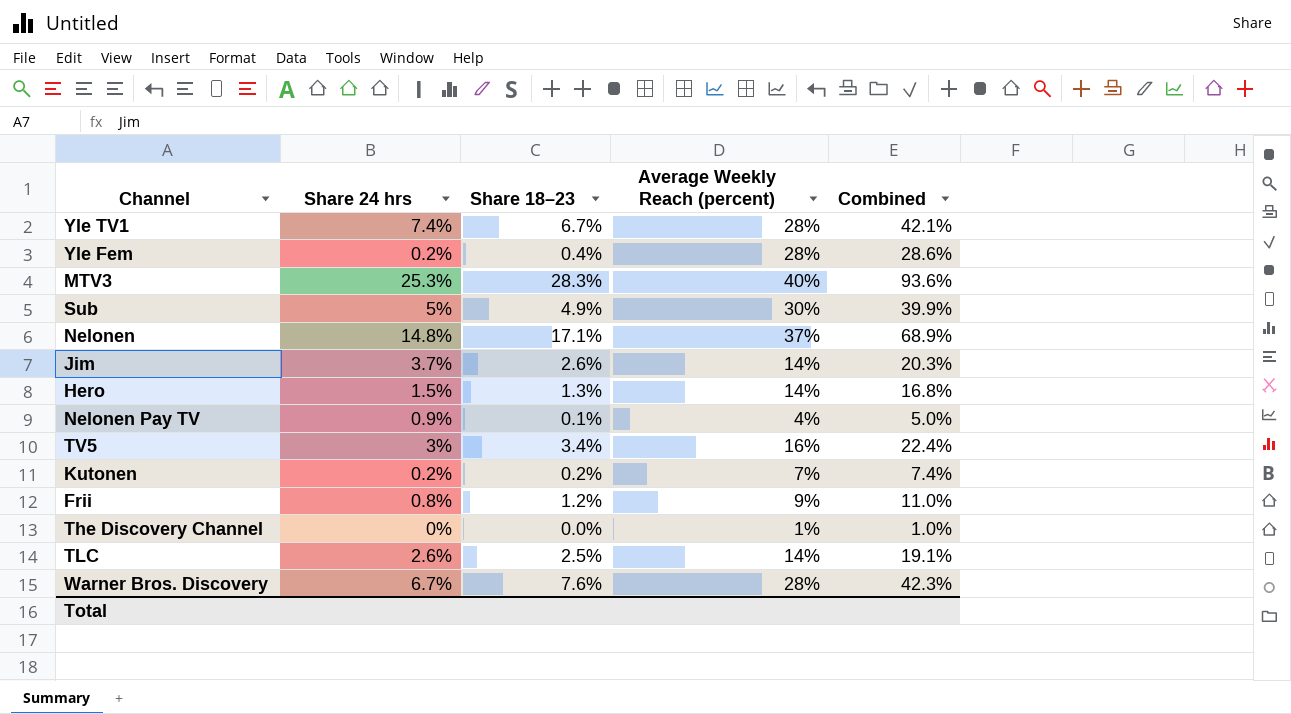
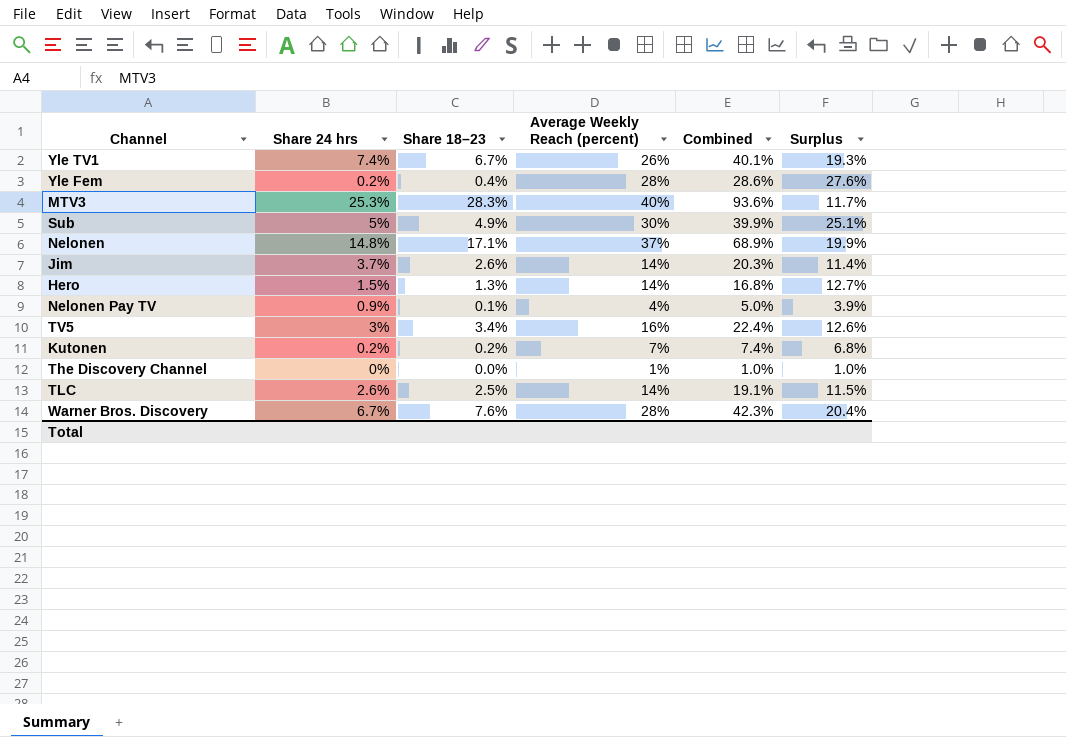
column Surplus | formula: none -> [Average Weekly Reach (percent)] - [Share 18–23]
row Frii: 0.8% | 1.2% | 9% | 11.0% -> none
Yle TV1 | Average Weekly Reach (percent): 28% -> 26%
Yle TV1 | Combined: 42.1% -> 40.1%

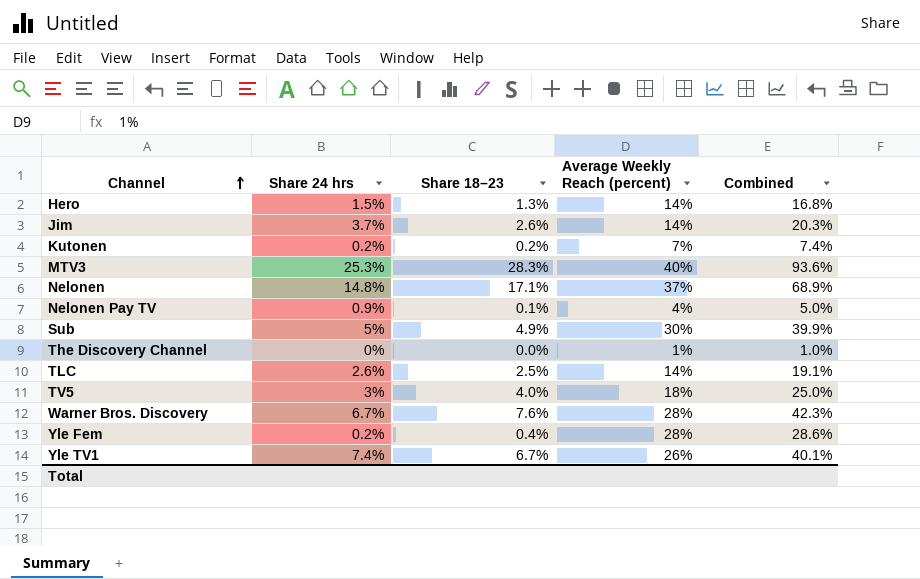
row order: none -> Channel ascending
column Surplus | formula: [Average Weekly Reach (percent)] - [Share 18–23] -> none
TV5 | Share 18–23: 3.4% -> 4.0%
TV5 | Average Weekly Reach (percent): 16% -> 18%
TV5 | Combined: 22.4% -> 25.0%

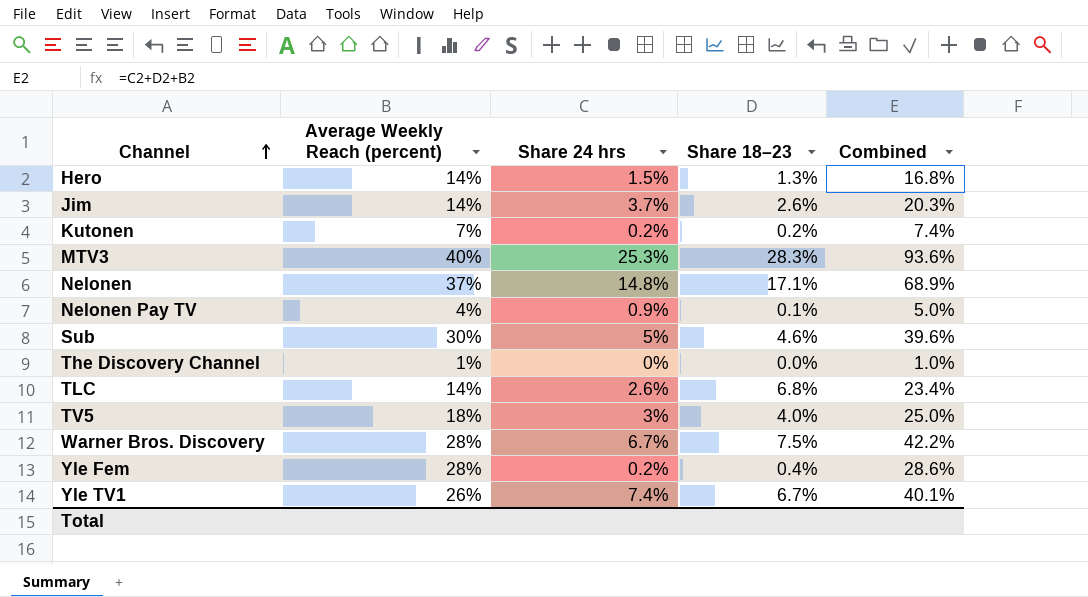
column Average Weekly Reach (percent) | position: 4 -> 2
Sub | Share 18–23: 4.9% -> 4.6%
Sub | Combined: 39.9% -> 39.6%
TLC | Share 18–23: 2.5% -> 6.8%
TLC | Combined: 19.1% -> 23.4%
Warner Bros. Discovery | Share 18–23: 7.6% -> 7.5%
Warner Bros. Discovery | Combined: 42.3% -> 42.2%

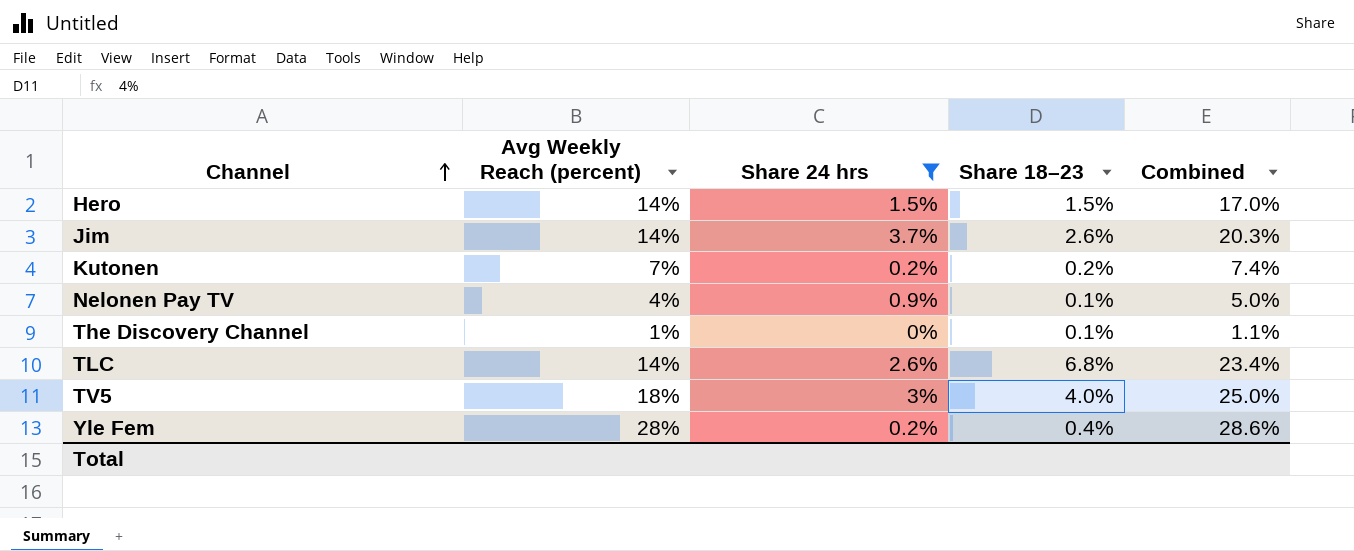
filter: none -> Share 24 hrs <= 3.7%
column name: Average Weekly Reach (percent) -> Avg Weekly Reach (percent)
Hero | Share 18–23: 1.3% -> 1.5%
Hero | Combined: 16.8% -> 17.0%
The Discovery Channel | Share 18–23: 0.0% -> 0.1%
The Discovery Channel | Combined: 1.0% -> 1.1%

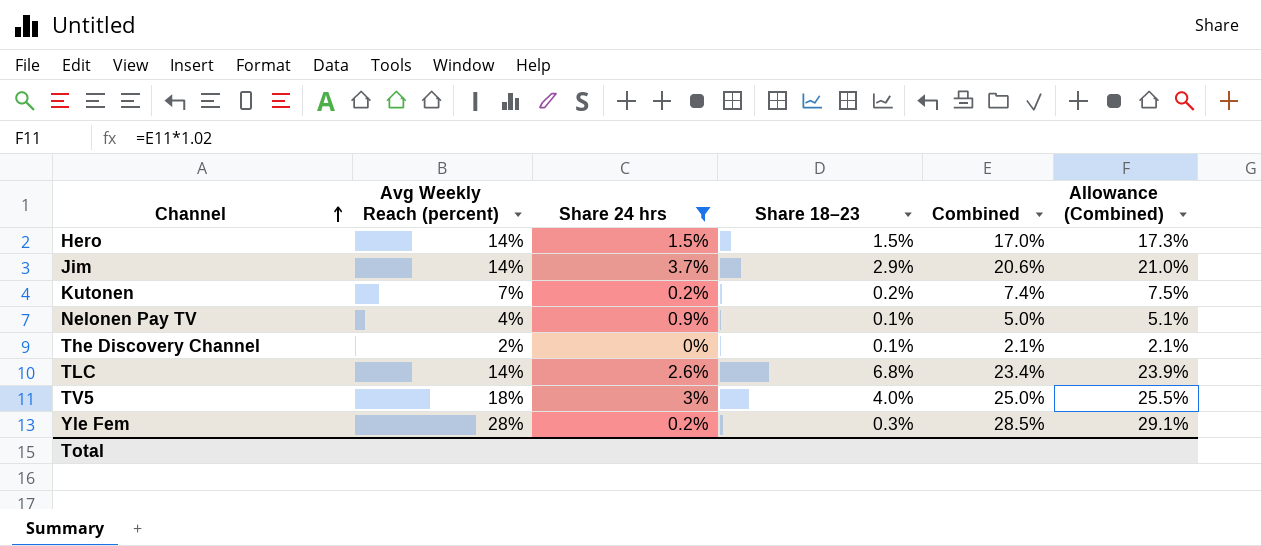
column Allowance (Combined) | formula: none -> [Combined] * 1.02
Jim | Share 18–23: 2.6% -> 2.9%
Jim | Combined: 20.3% -> 20.6%
The Discovery Channel | Avg Weekly Reach (percent): 1% -> 2%
The Discovery Channel | Combined: 1.1% -> 2.1%
Yle Fem | Share 18–23: 0.4% -> 0.3%
Yle Fem | Combined: 28.6% -> 28.5%

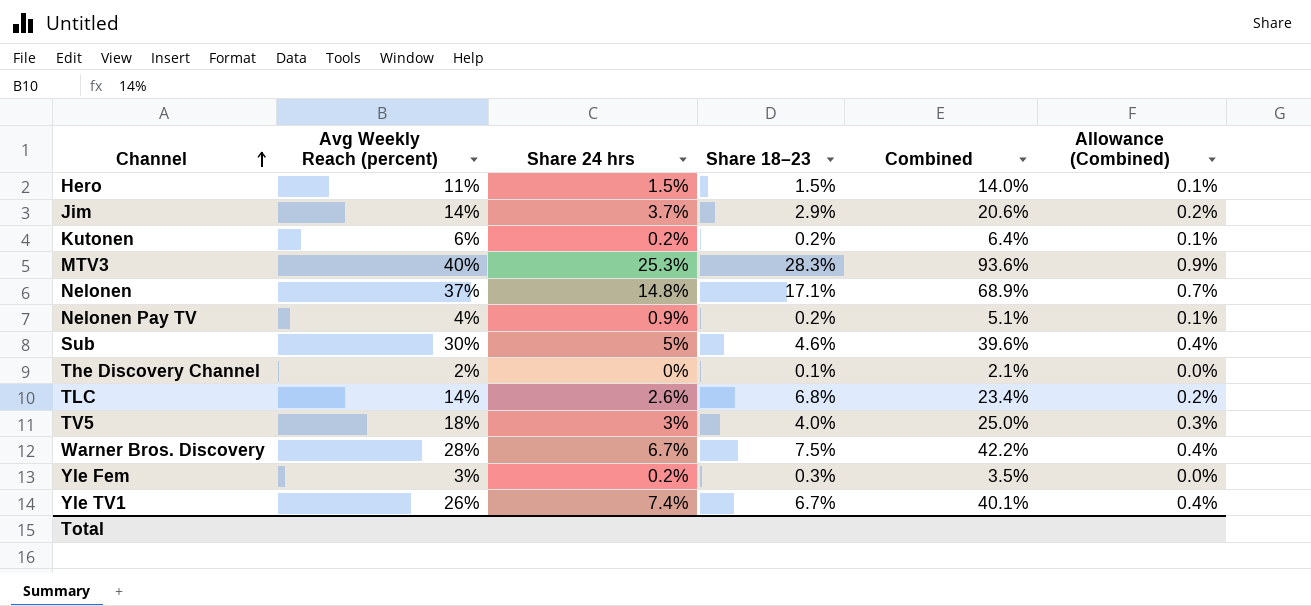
filter: Share 24 hrs <= 3.7% -> none
column Allowance (Combined) | formula: [Combined] * 1.02 -> [Combined] * 0.01
Hero | Avg Weekly Reach (percent): 14% -> 11%
Hero | Combined: 17.0% -> 14.0%
Kutonen | Avg Weekly Reach (percent): 7% -> 6%
Kutonen | Combined: 7.4% -> 6.4%
Nelonen Pay TV | Share 18–23: 0.1% -> 0.2%
Nelonen Pay TV | Combined: 5.0% -> 5.1%
Yle Fem | Avg Weekly Reach (percent): 28% -> 3%
Yle Fem | Combined: 28.5% -> 3.5%

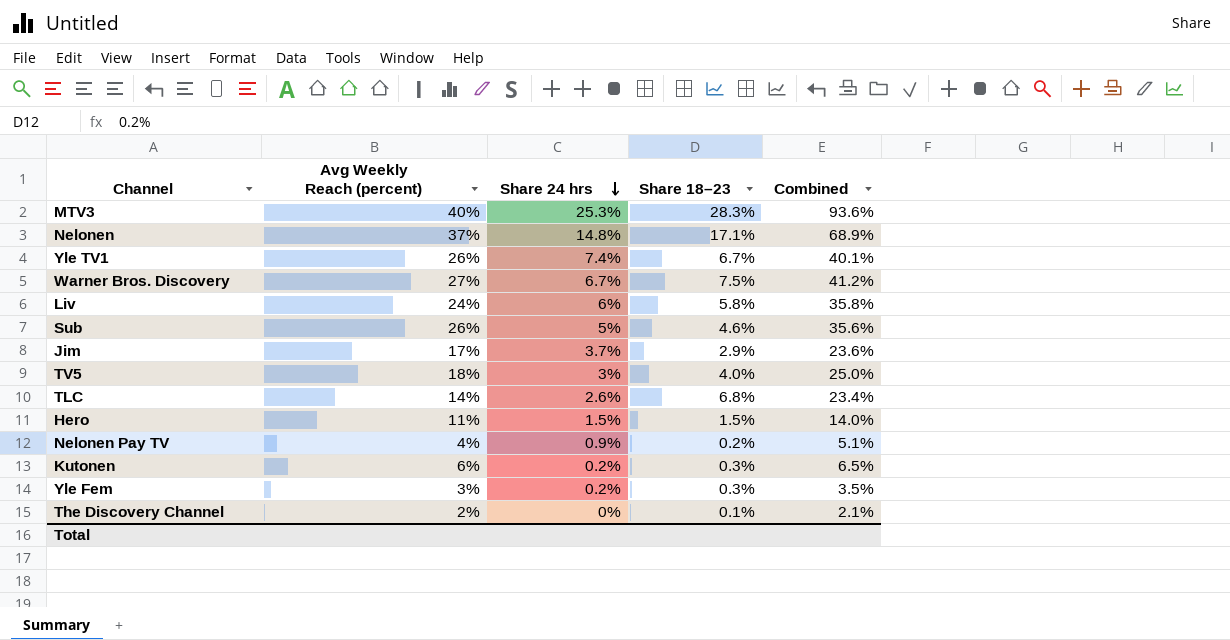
row order: Channel ascending -> Share 24 hrs descending
column Allowance (Combined) | formula: [Combined] * 0.01 -> none
Warner Bros. Discovery | Avg Weekly Reach (percent): 28% -> 27%
Warner Bros. Discovery | Combined: 42.2% -> 41.2%
row Liv: none -> 24% | 6% | 5.8% | 35.8%
Sub | Avg Weekly Reach (percent): 30% -> 26%
Sub | Combined: 39.6% -> 35.6%
Jim | Avg Weekly Reach (percent): 14% -> 17%
Jim | Combined: 20.6% -> 23.6%
Kutonen | Share 18–23: 0.2% -> 0.3%
Kutonen | Combined: 6.4% -> 6.5%

